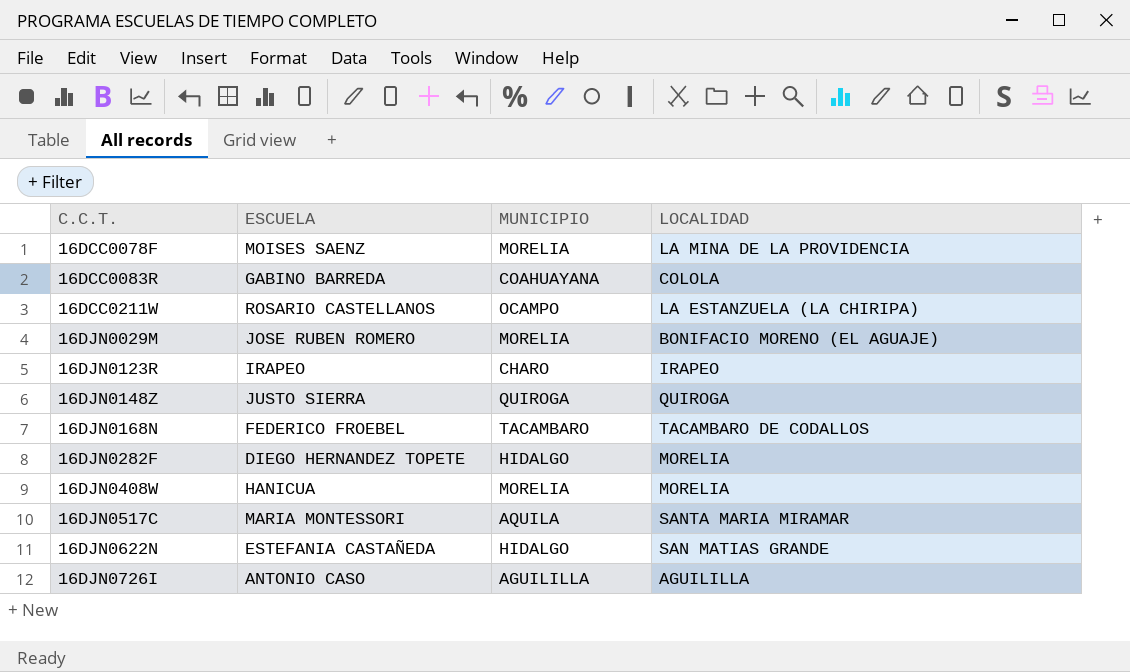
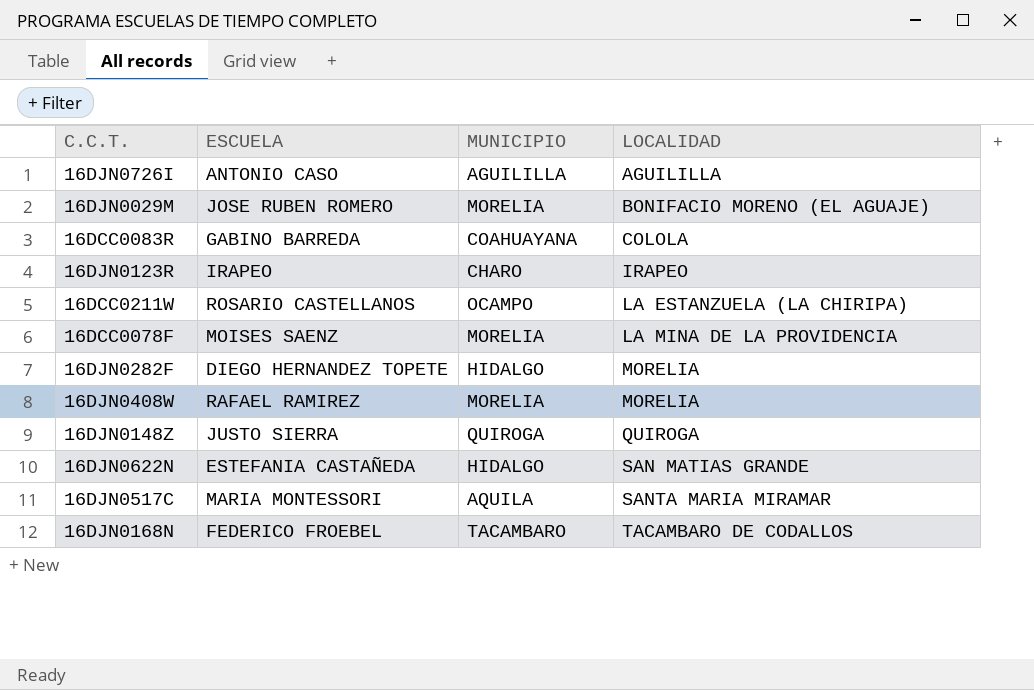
row order: C.C.T. ascending -> LOCALIDAD ascending
16DJN0408W | ESCUELA: HANICUA -> RAFAEL RAMIREZ

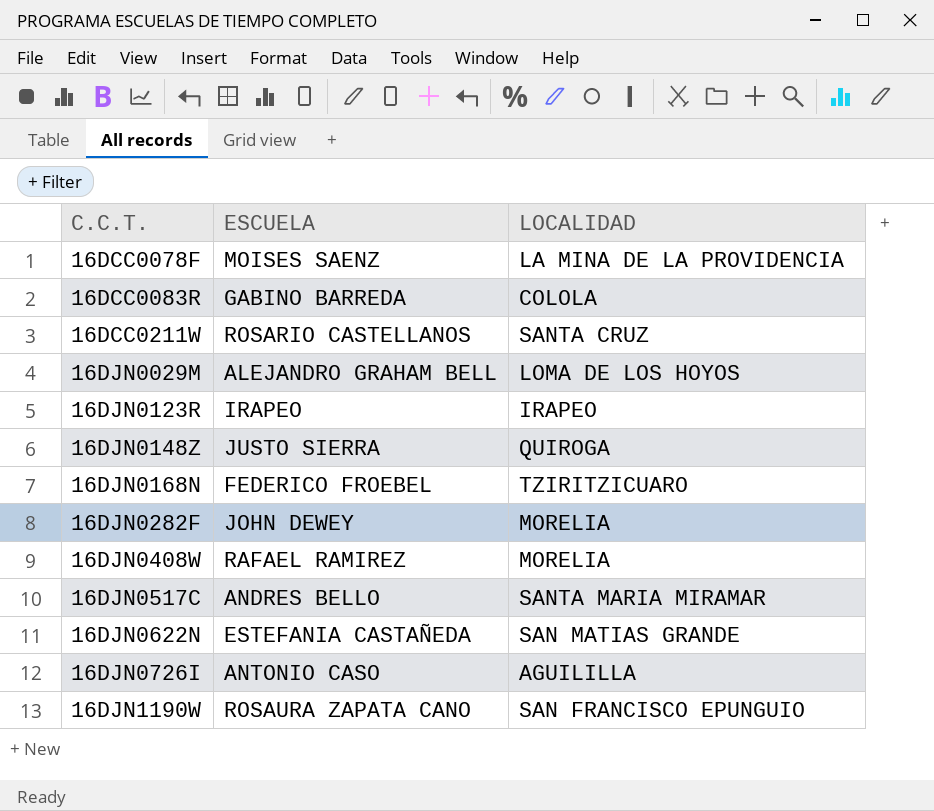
row order: LOCALIDAD ascending -> C.C.T. ascending
column MUNICIPIO | position: 3 -> none
16DCC0211W | LOCALIDAD: LA ESTANZUELA (LA CHIRIPA) -> SANTA CRUZ
16DJN0029M | ESCUELA: JOSE RUBEN ROMERO -> ALEJANDRO GRAHAM BELL
16DJN0029M | LOCALIDAD: BONIFACIO MORENO (EL AGUAJE) -> LOMA DE LOS HOYOS
16DJN0168N | LOCALIDAD: TACAMBARO DE CODALLOS -> TZIRITZICUARO
16DJN0282F | ESCUELA: DIEGO HERNANDEZ TOPETE -> JOHN DEWEY
16DJN0517C | ESCUELA: MARIA MONTESSORI -> ANDRES BELLO
row 16DJN1190W: none -> ROSAURA ZAPATA CANO | SAN FRANCISCO EPUNGUIO

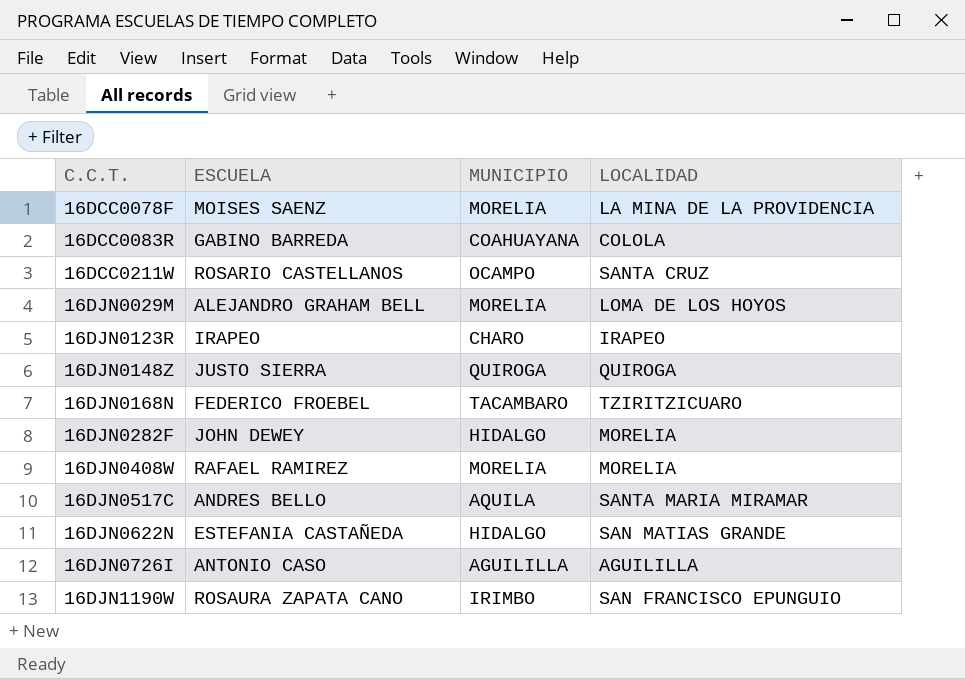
column MUNICIPIO | position: none -> 3

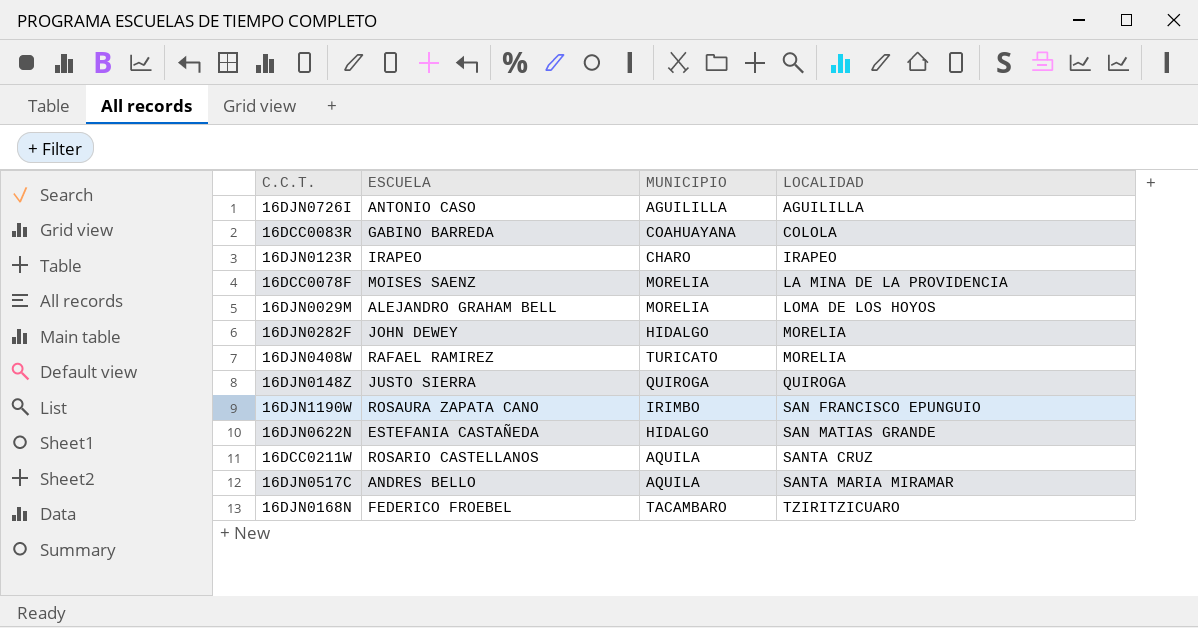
row order: C.C.T. ascending -> LOCALIDAD ascending
16DJN0408W | MUNICIPIO: MORELIA -> TURICATO
16DCC0211W | MUNICIPIO: OCAMPO -> AQUILA

